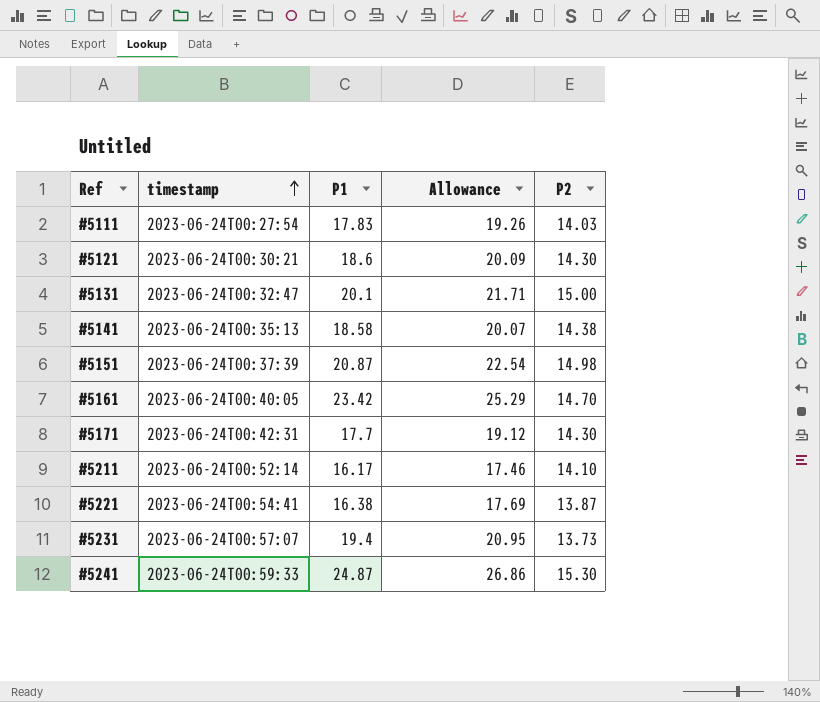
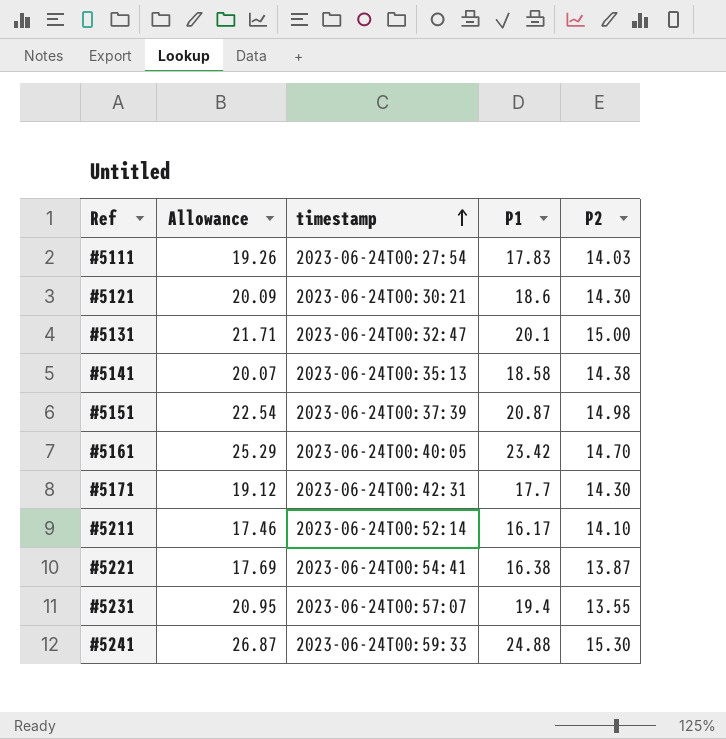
column Allowance | position: 4 -> 2
#5231 | P2: 13.73 -> 13.55
#5241 | Allowance: 26.86 -> 26.87
#5241 | P1: 24.87 -> 24.88

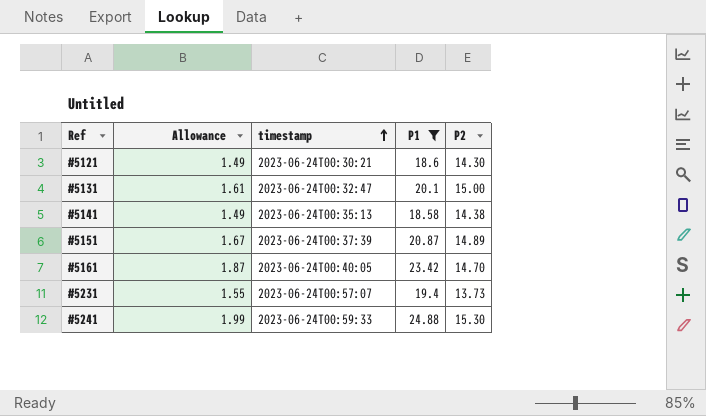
filter: none -> P1 >= 18.58
column Allowance | formula: [P1] * 1.08 -> [P1] * 0.08
#5151 | P2: 14.98 -> 14.89
#5231 | P2: 13.55 -> 13.73

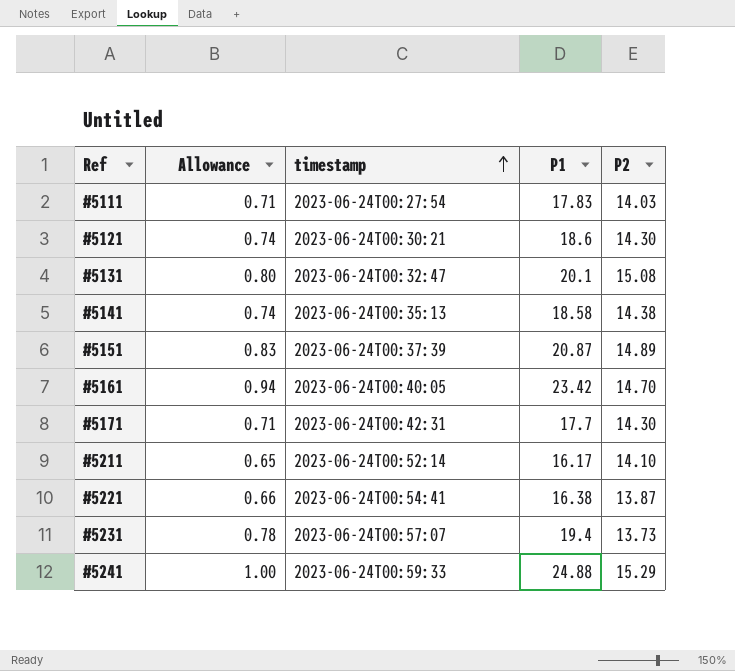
filter: P1 >= 18.58 -> none
column Allowance | formula: [P1] * 0.08 -> [P1] * 0.04
#5131 | P2: 15.00 -> 15.08
#5241 | P2: 15.30 -> 15.29

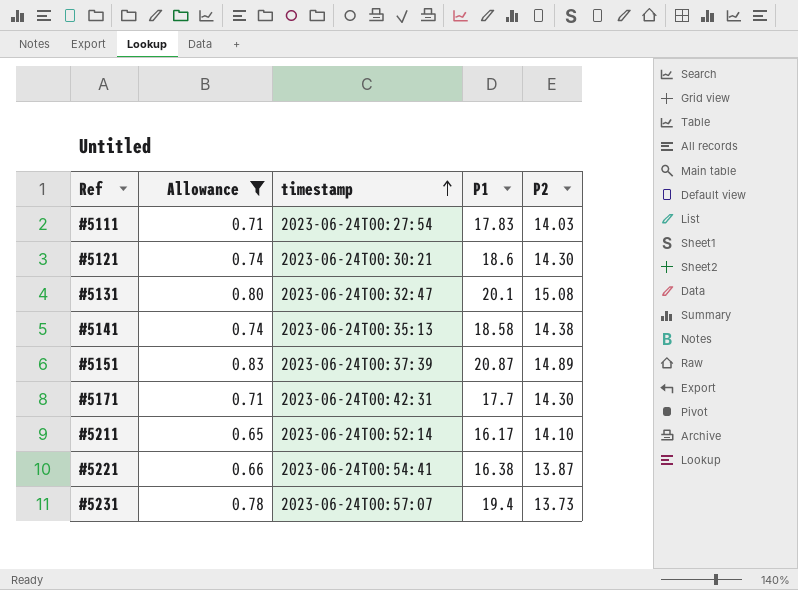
filter: none -> Allowance <= 0.83

